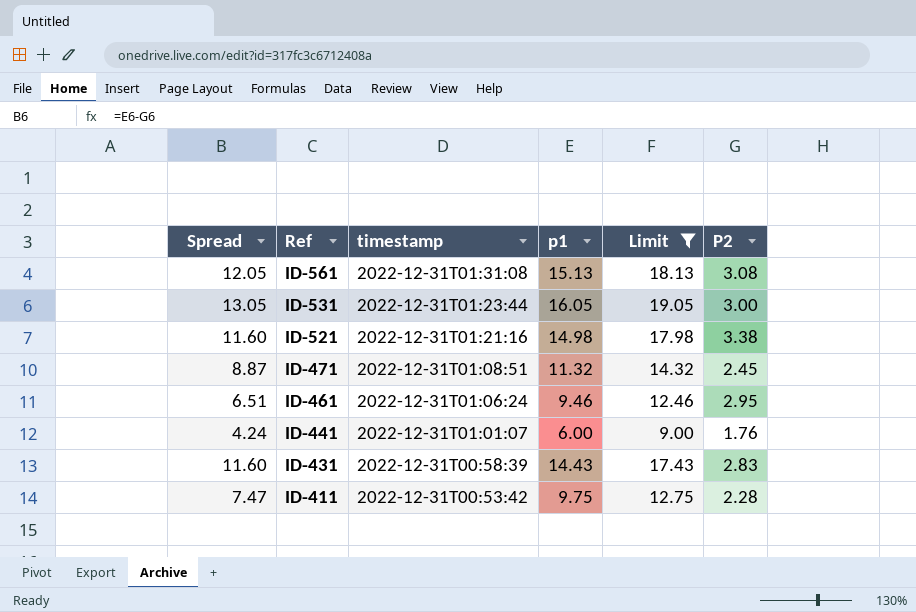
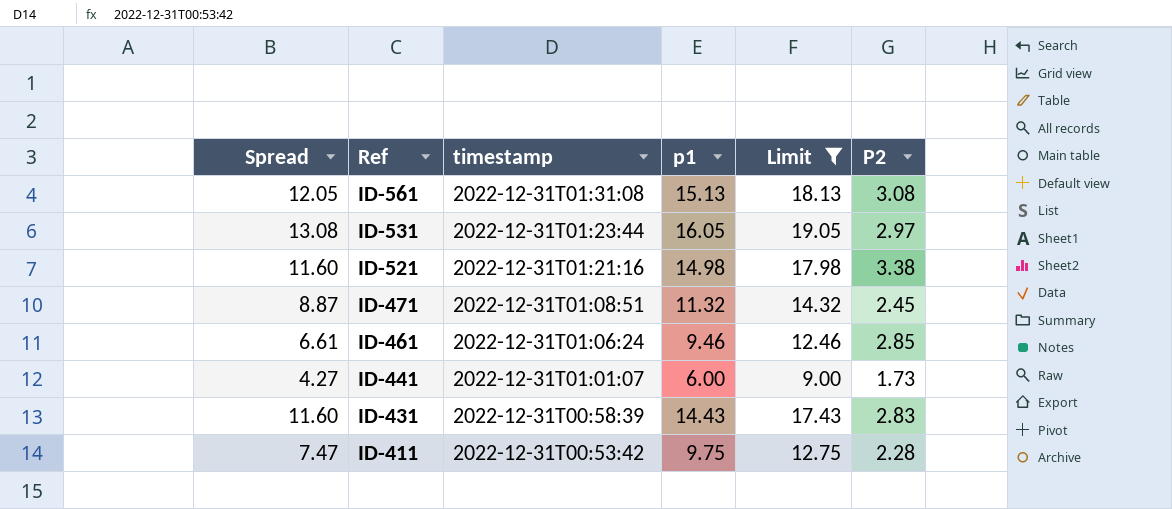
ID-531 | Spread: 13.05 -> 13.08
ID-531 | P2: 3.00 -> 2.97
ID-461 | Spread: 6.51 -> 6.61
ID-461 | P2: 2.95 -> 2.85
ID-441 | Spread: 4.24 -> 4.27
ID-441 | P2: 1.76 -> 1.73

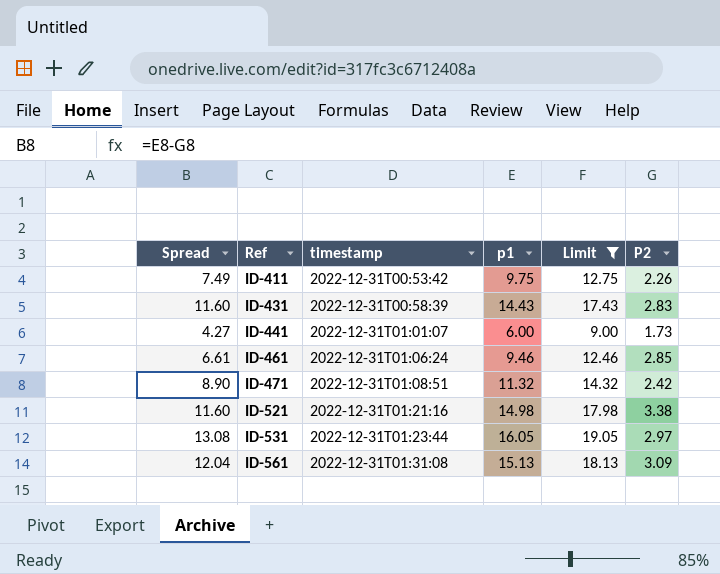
row order: Ref descending -> Ref ascending
ID-411 | Spread: 7.47 -> 7.49
ID-411 | P2: 2.28 -> 2.26
ID-471 | Spread: 8.87 -> 8.90
ID-471 | P2: 2.45 -> 2.42
ID-561 | Spread: 12.05 -> 12.04
ID-561 | P2: 3.08 -> 3.09

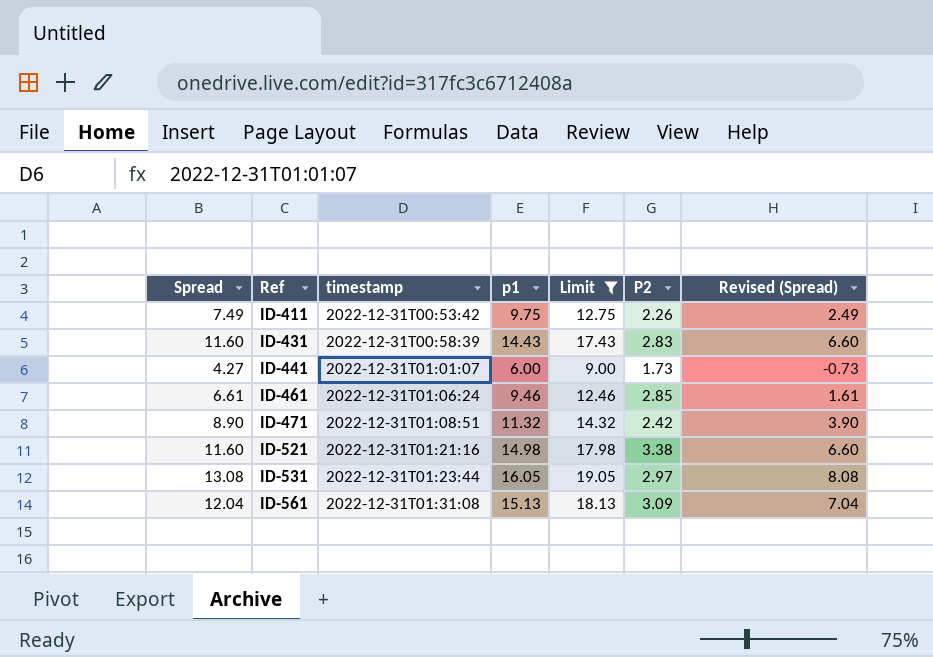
column Revised (Spread) | formula: none -> [Spread] - 5

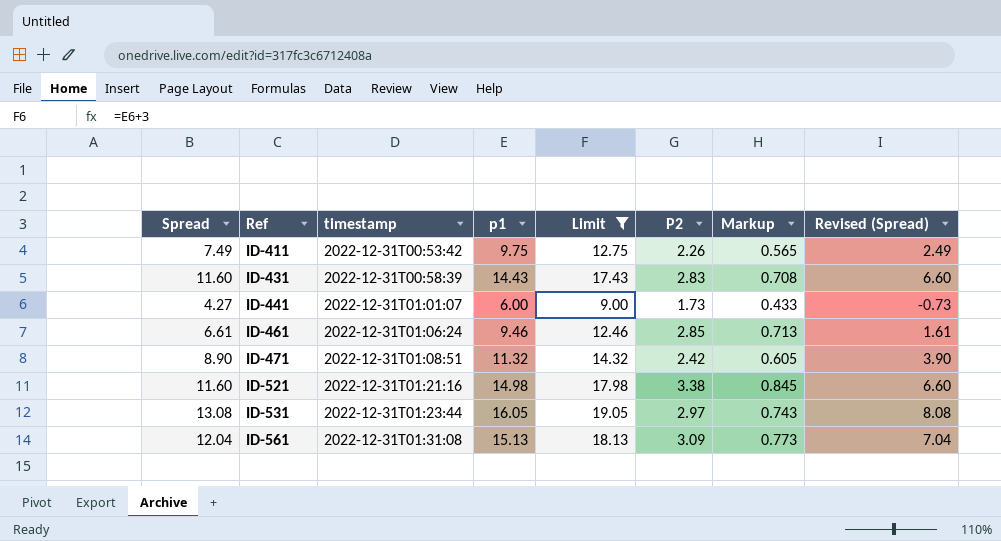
column Markup | formula: none -> [P2] * 0.25

